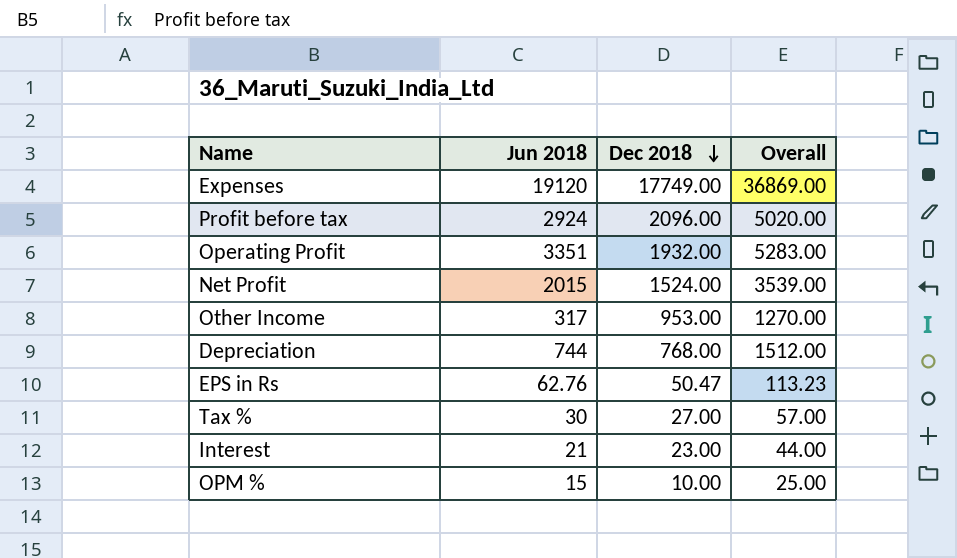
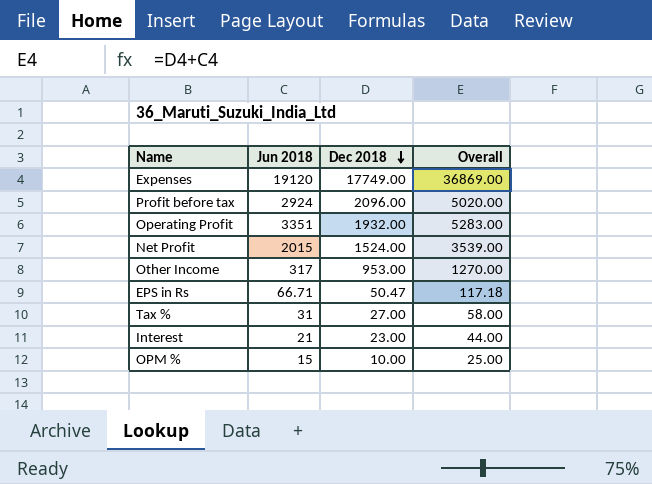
row Depreciation: 744 | 768.00 | 1512.00 -> none
EPS in Rs | Jun 2018: 62.76 -> 66.71
EPS in Rs | Overall: 113.23 -> 117.18
Tax % | Jun 2018: 30 -> 31
Tax % | Overall: 57.00 -> 58.00

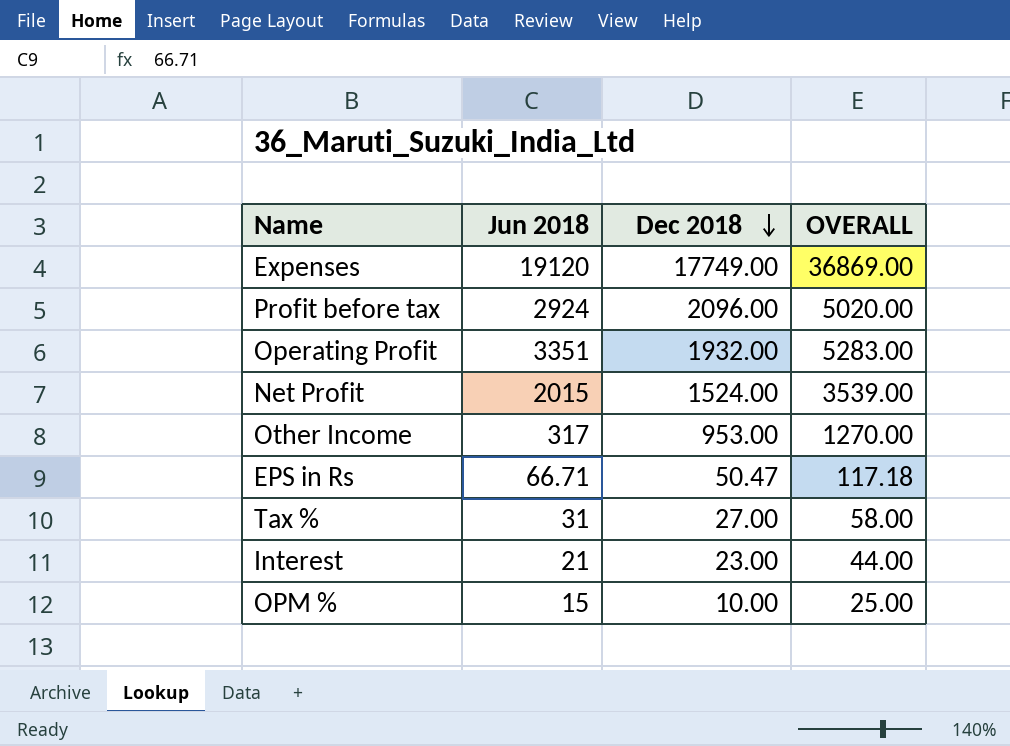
column name: Overall -> OVERALL

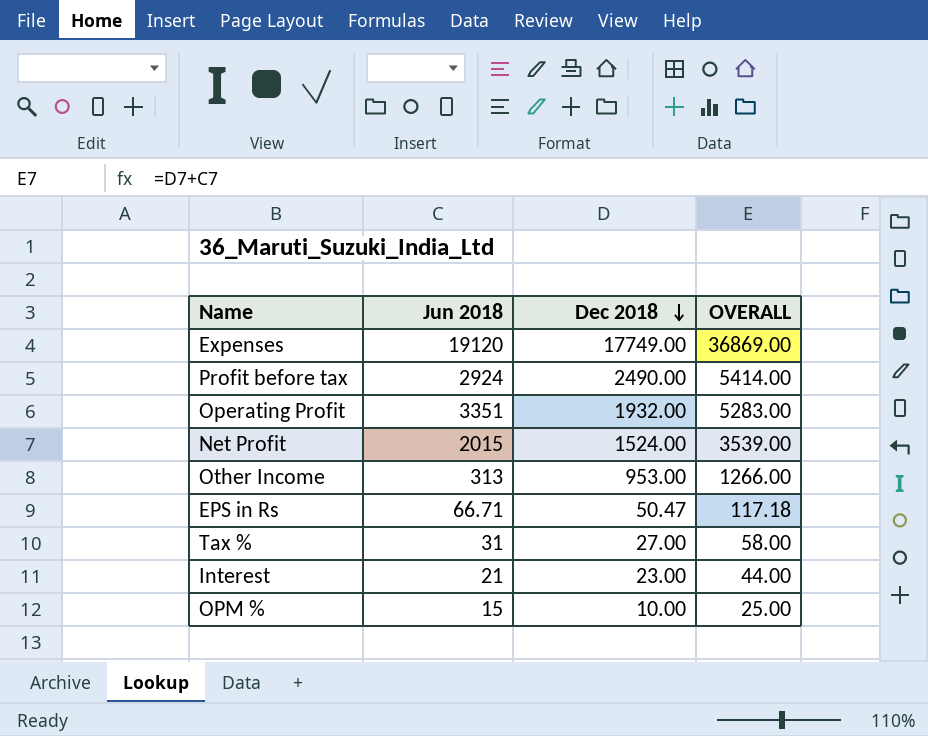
Profit before tax | Dec 2018: 2096.00 -> 2490.00
Profit before tax | OVERALL: 5020.00 -> 5414.00
Other Income | Jun 2018: 317 -> 313
Other Income | OVERALL: 1270.00 -> 1266.00

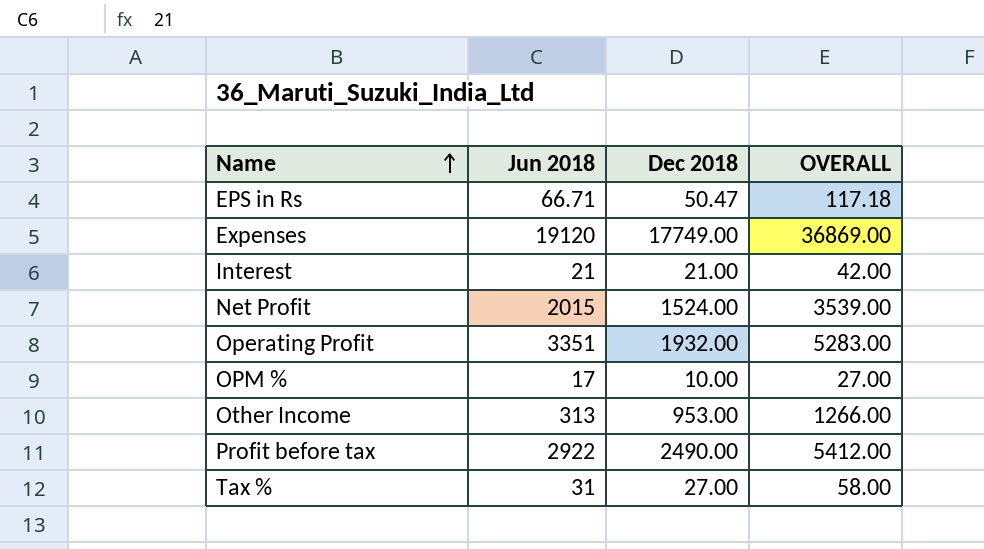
row order: Dec 2018 descending -> Name ascending
Interest | Dec 2018: 23.00 -> 21.00
Interest | OVERALL: 44.00 -> 42.00
OPM % | Jun 2018: 15 -> 17
OPM % | OVERALL: 25.00 -> 27.00
Profit before tax | Jun 2018: 2924 -> 2922
Profit before tax | OVERALL: 5414.00 -> 5412.00

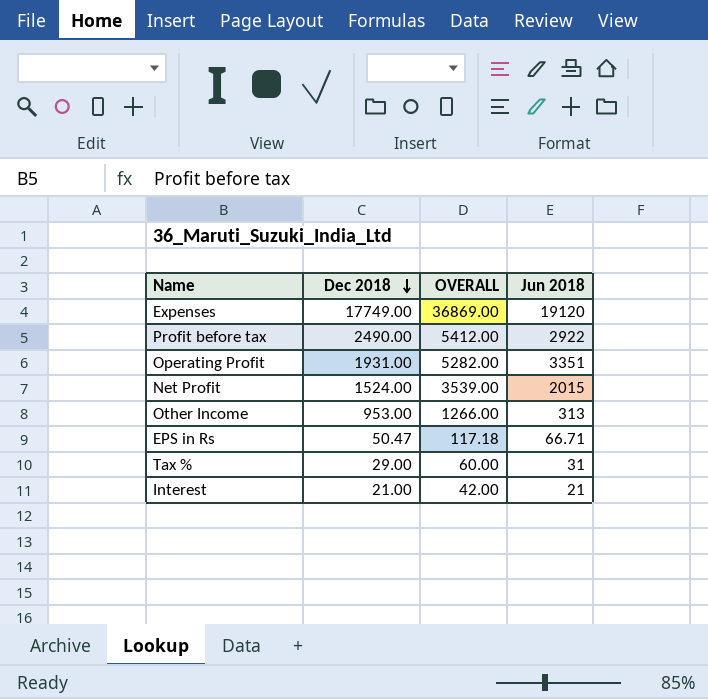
row order: Name ascending -> Dec 2018 descending
column Jun 2018 | position: 2 -> 4
row OPM %: 17 | 10.00 | 27.00 -> none
Operating Profit | Dec 2018: 1932.00 -> 1931.00
Operating Profit | OVERALL: 5283.00 -> 5282.00
Tax % | Dec 2018: 27.00 -> 29.00
Tax % | OVERALL: 58.00 -> 60.00

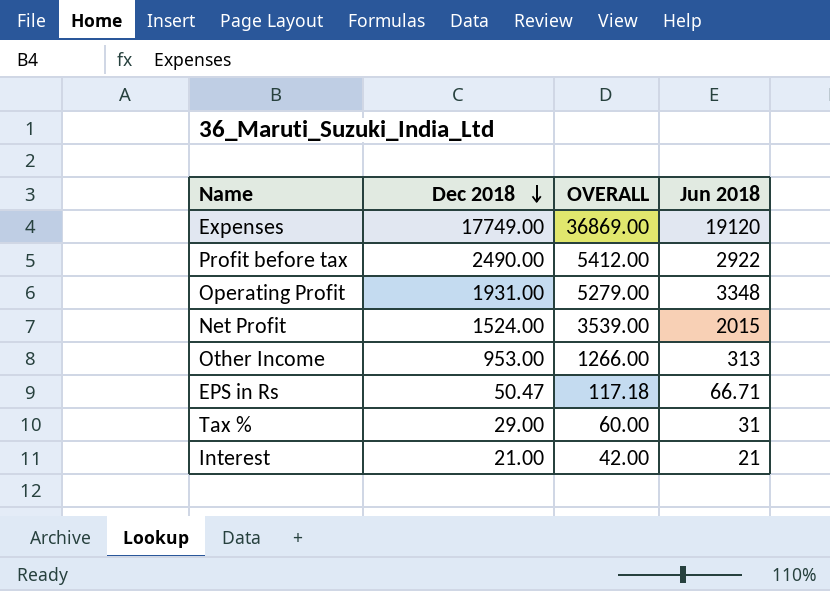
Operating Profit | OVERALL: 5282.00 -> 5279.00
Operating Profit | Jun 2018: 3351 -> 3348

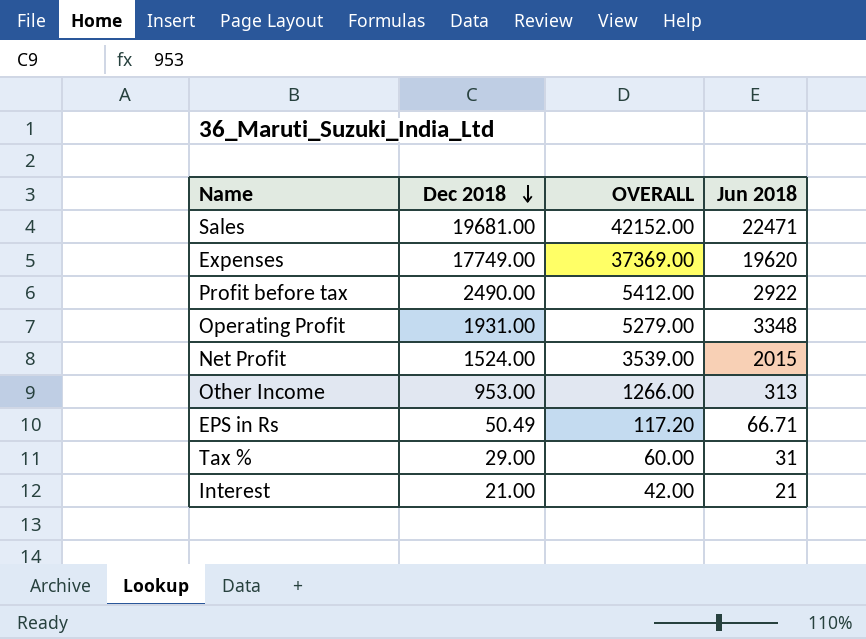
row Sales: none -> 19681.00 | 42152.00 | 22471
Expenses | OVERALL: 36869.00 -> 37369.00
Expenses | Jun 2018: 19120 -> 19620
EPS in Rs | Dec 2018: 50.47 -> 50.49
EPS in Rs | OVERALL: 117.18 -> 117.20

